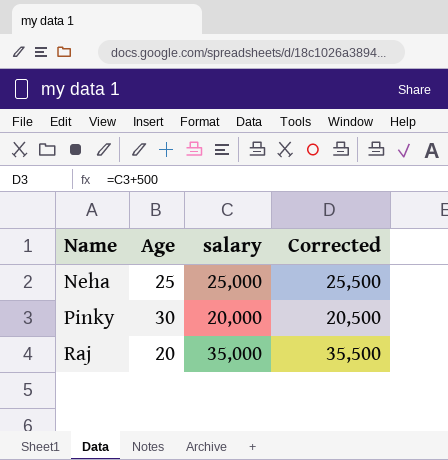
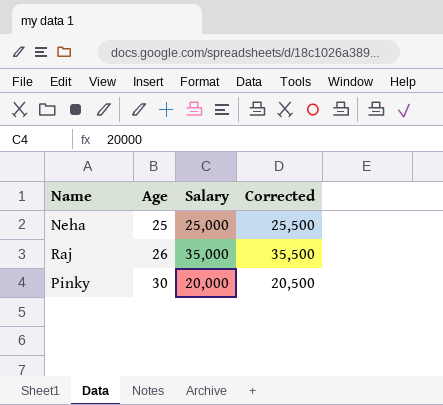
row order: Name ascending -> Age ascending
column name: salary -> Salary
Raj | Age: 20 -> 26

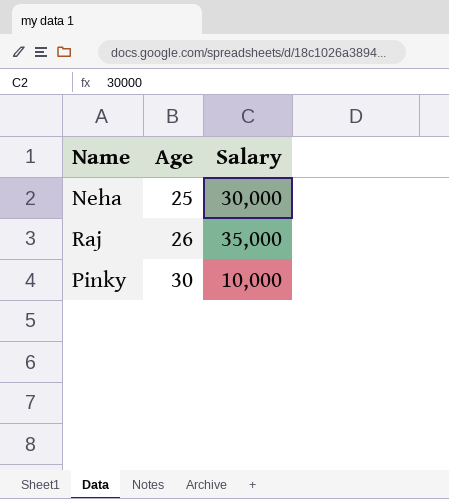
column Corrected | formula: [Salary] + 500 -> none
Neha | Salary: 25,000 -> 30,000
Pinky | Salary: 20,000 -> 10,000

